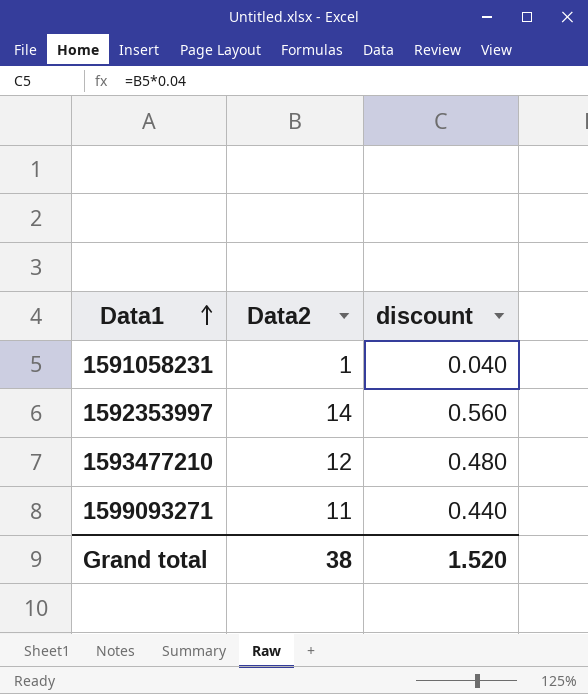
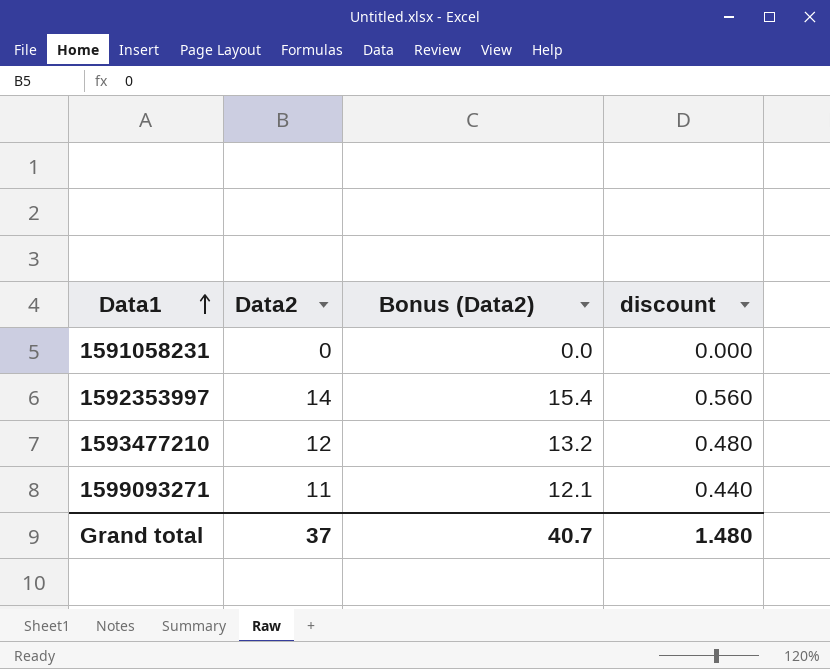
column Bonus (Data2) | formula: none -> [Data2] * 1.1
1591058231 | Data2: 1 -> 0
1591058231 | discount: 0.040 -> 0.000
Grand total | Data2: 38 -> 37
Grand total | discount: 1.520 -> 1.480

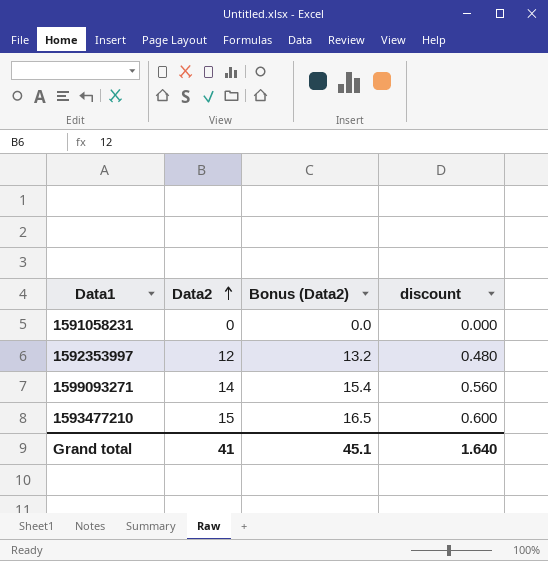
row order: Data1 ascending -> Data2 ascending
1592353997 | Data2: 14 -> 12
1592353997 | Bonus (Data2): 15.4 -> 13.2
1592353997 | discount: 0.560 -> 0.480
1599093271 | Data2: 11 -> 14
1599093271 | Bonus (Data2): 12.1 -> 15.4
1599093271 | discount: 0.440 -> 0.560
1593477210 | Data2: 12 -> 15
1593477210 | Bonus (Data2): 13.2 -> 16.5
1593477210 | discount: 0.480 -> 0.600
Grand total | Data2: 37 -> 41
Grand total | Bonus (Data2): 40.7 -> 45.1
Grand total | discount: 1.480 -> 1.640

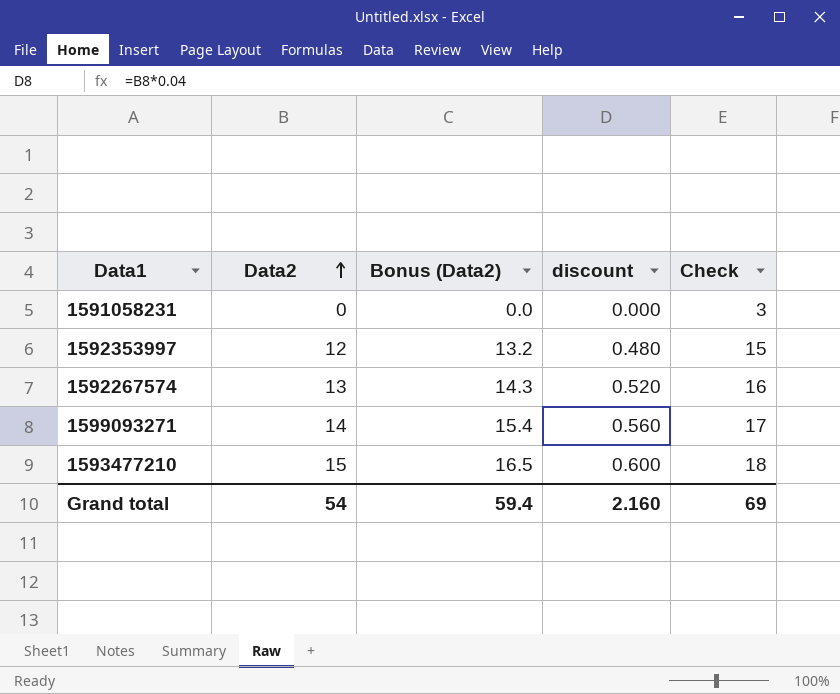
column Check | formula: none -> [Data2] + 3
row 1592267574: none -> 13 | 14.3 | 0.520 | 16
Grand total | Data2: 41 -> 54
Grand total | Bonus (Data2): 45.1 -> 59.4
Grand total | discount: 1.640 -> 2.160

